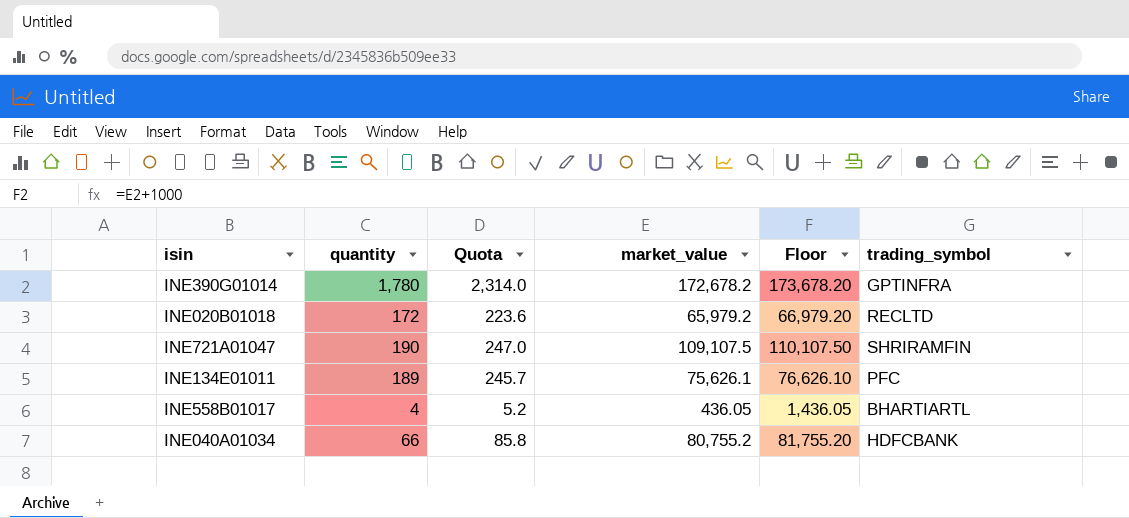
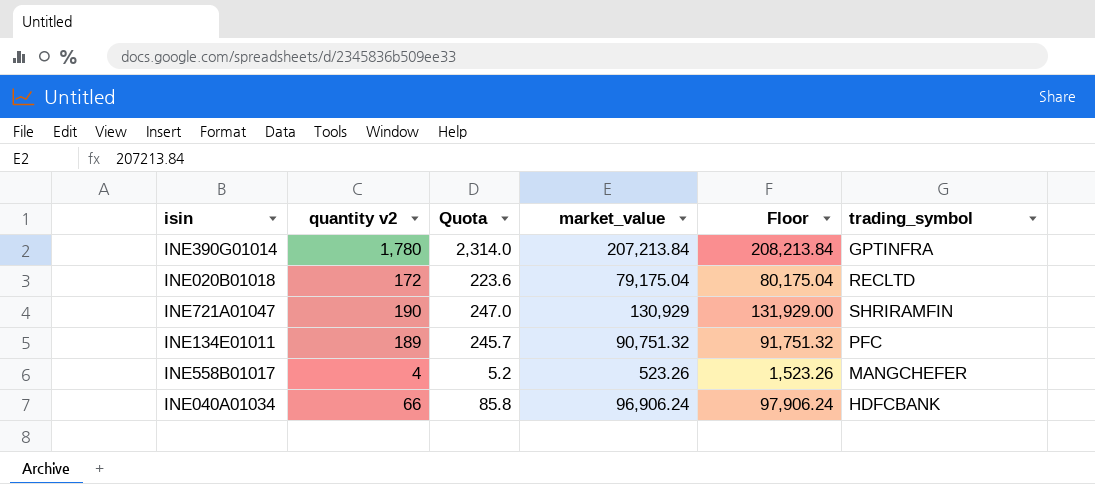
column name: quantity -> quantity v2
INE390G01014 | market_value: 172,678.2 -> 207,213.84
INE390G01014 | Floor: 173,678.20 -> 208,213.84
INE020B01018 | market_value: 65,979.2 -> 79,175.04
INE020B01018 | Floor: 66,979.20 -> 80,175.04
INE721A01047 | market_value: 109,107.5 -> 130,929
INE721A01047 | Floor: 110,107.50 -> 131,929.00
INE134E01011 | market_value: 75,626.1 -> 90,751.32
INE134E01011 | Floor: 76,626.10 -> 91,751.32
INE558B01017 | market_value: 436.05 -> 523.26
INE558B01017 | Floor: 1,436.05 -> 1,523.26
INE558B01017 | trading_symbol: BHARTIARTL -> MANGCHEFER
INE040A01034 | market_value: 80,755.2 -> 96,906.24
INE040A01034 | Floor: 81,755.20 -> 97,906.24

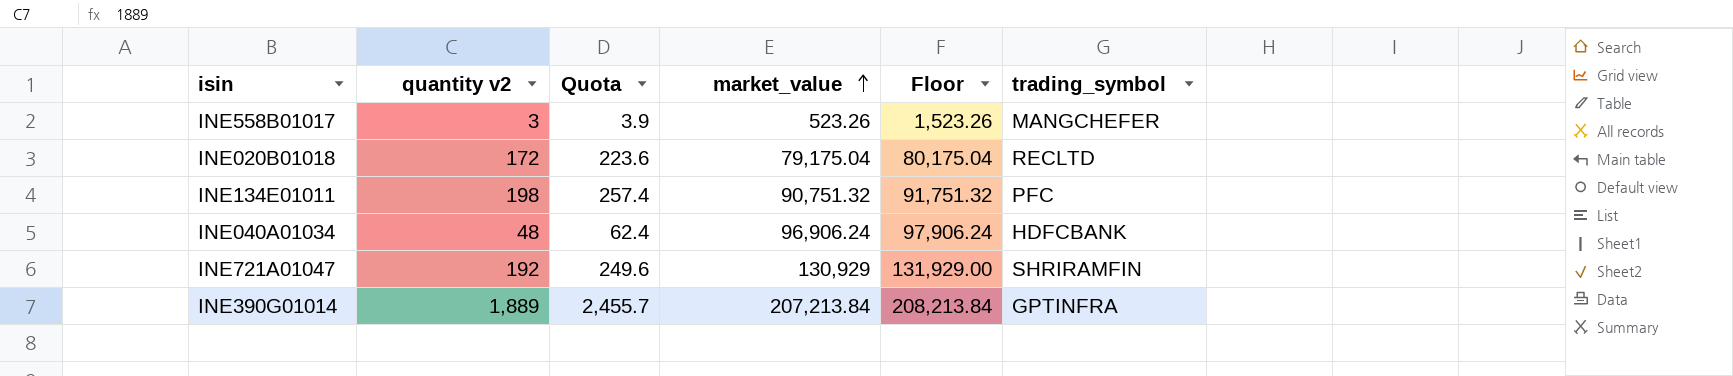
row order: none -> market_value ascending
INE558B01017 | quantity v2: 4 -> 3
INE558B01017 | Quota: 5.2 -> 3.9
INE134E01011 | quantity v2: 189 -> 198
INE134E01011 | Quota: 245.7 -> 257.4
INE040A01034 | quantity v2: 66 -> 48
INE040A01034 | Quota: 85.8 -> 62.4
INE721A01047 | quantity v2: 190 -> 192
INE721A01047 | Quota: 247.0 -> 249.6
INE390G01014 | quantity v2: 1,780 -> 1,889
INE390G01014 | Quota: 2,314.0 -> 2,455.7

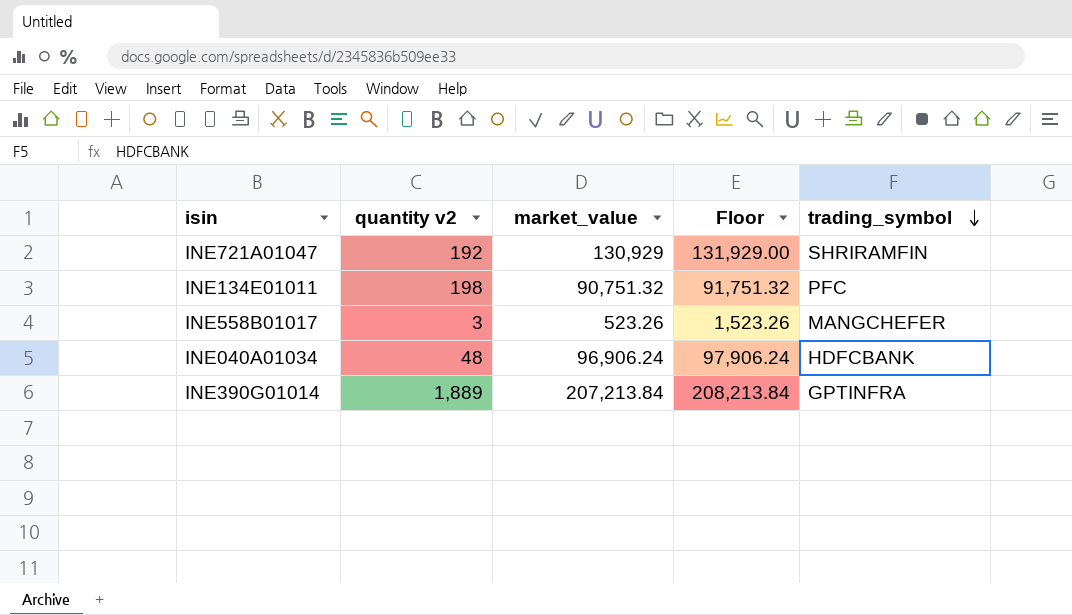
row order: market_value ascending -> trading_symbol descending
column Quota | formula: [quantity v2] * 1.3 -> none
row INE020B01018: 172 | 223.6 | 79,175.04 | 80,175.04 | RECLTD -> none

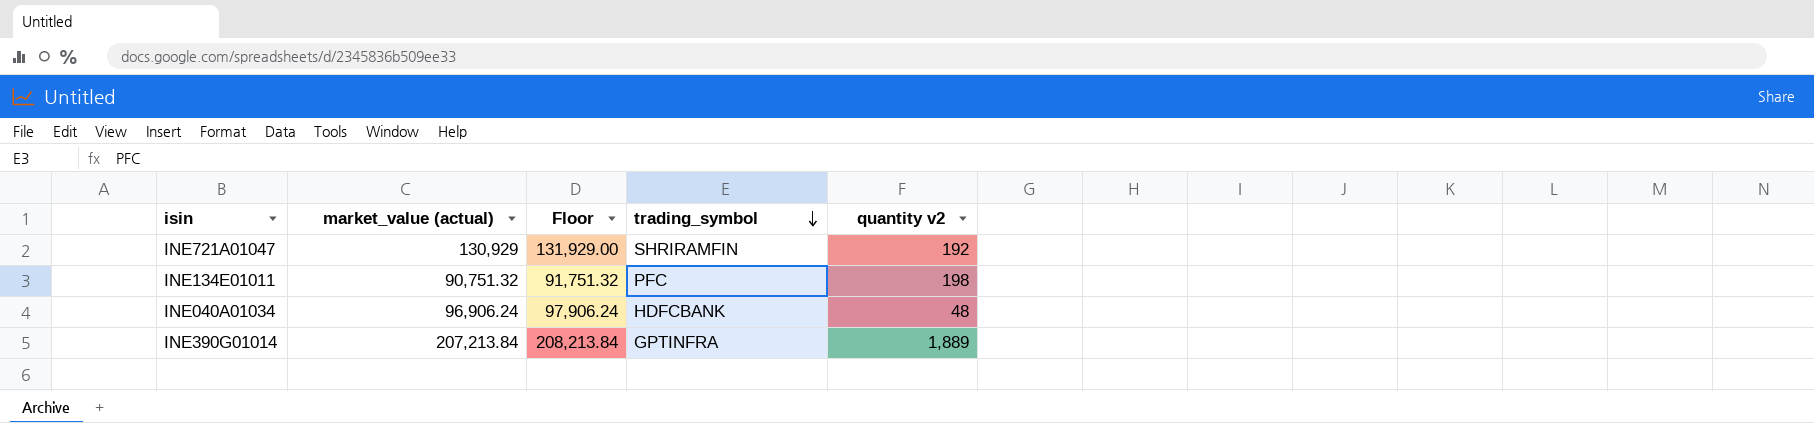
column name: market_value -> market_value (actual)
column quantity v2 | position: 2 -> 5
row INE558B01017: 3 | 523.26 | 1,523.26 | MANGCHEFER -> none

